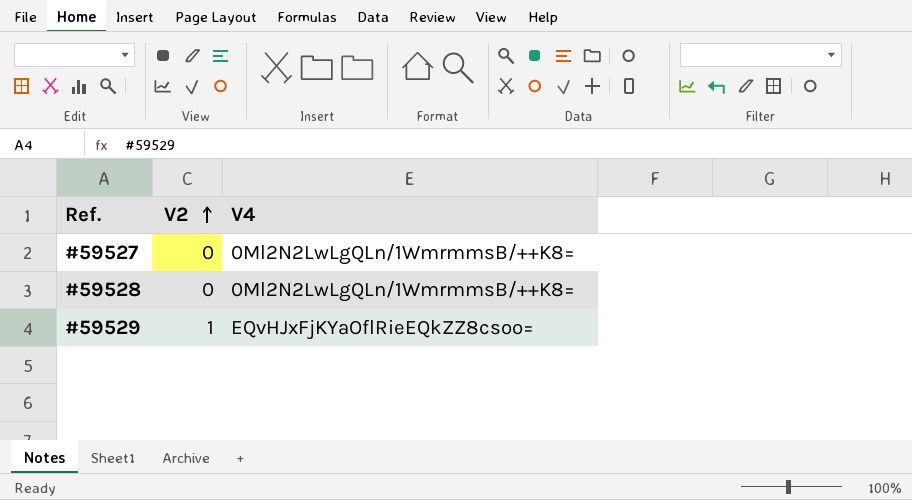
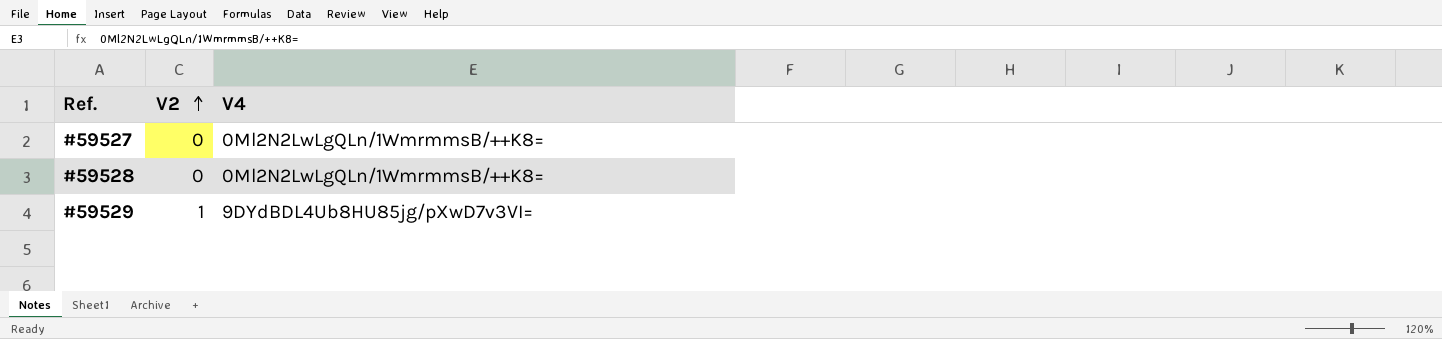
#59529 | V4: EQvHJxFjKYaOflRieEQkZZ8csoo= -> 9DYdBDL4Ub8HU85jg/pXwD7v3VI=

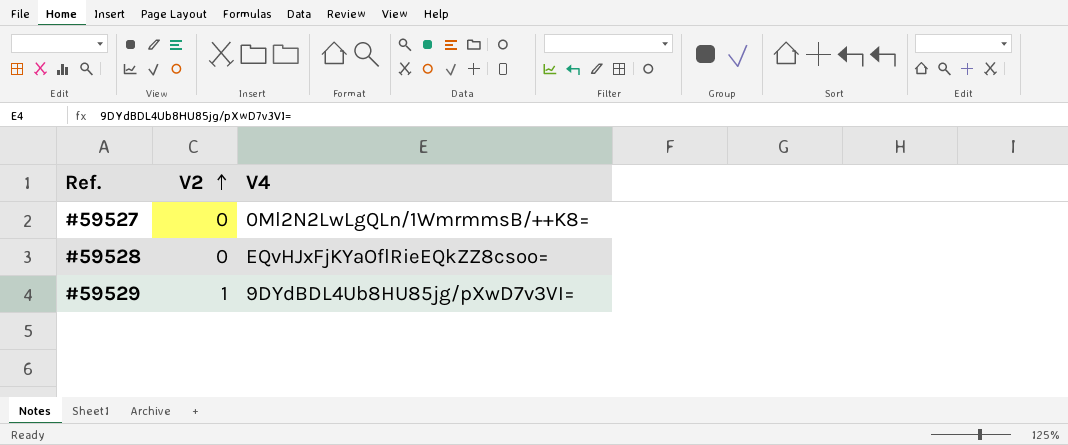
#59528 | V4: 0Ml2N2LwLgQLn/1WmrmmsB/++K8= -> EQvHJxFjKYaOflRieEQkZZ8csoo=

